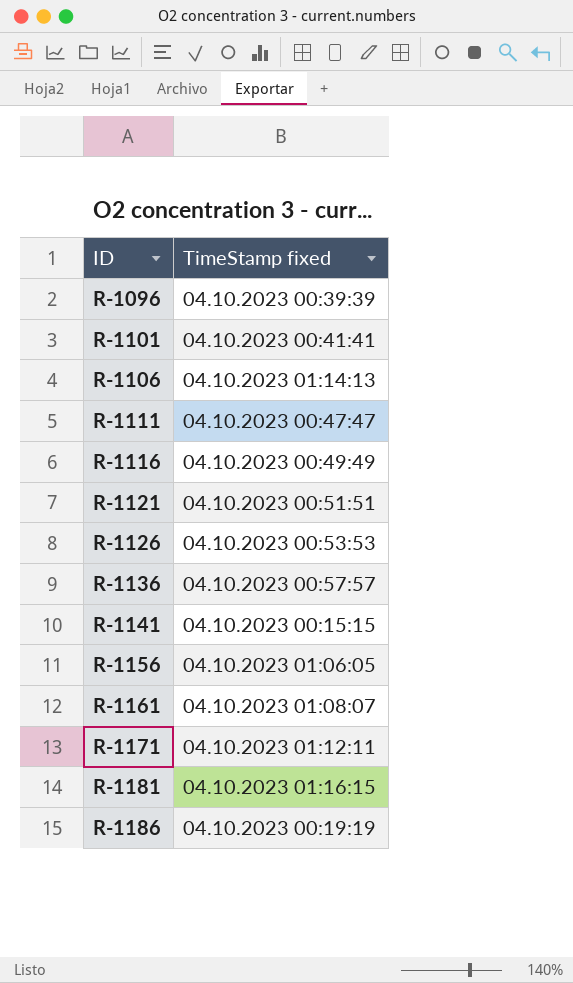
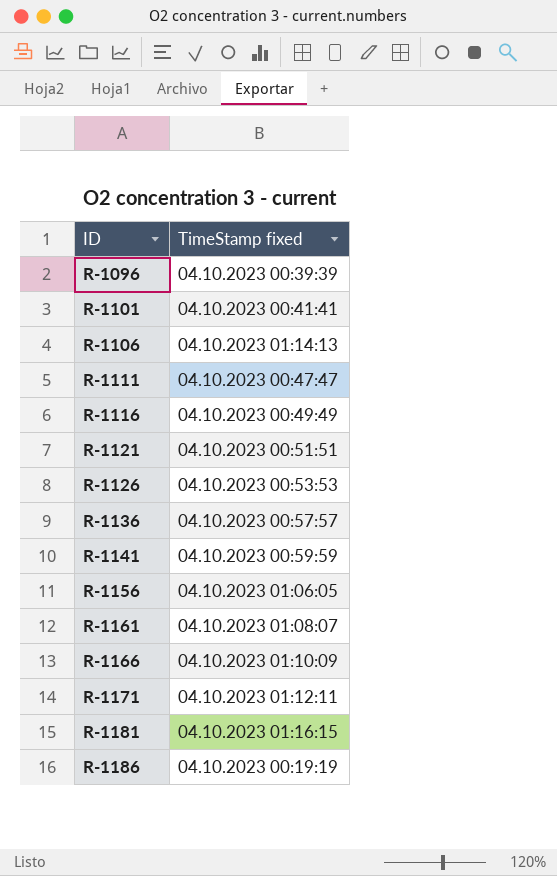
R-1141 | TimeStamp fixed: 04.10.2023 00:15:15 -> 04.10.2023 00:59:59
row R-1166: none -> 04.10.2023 01:10:09

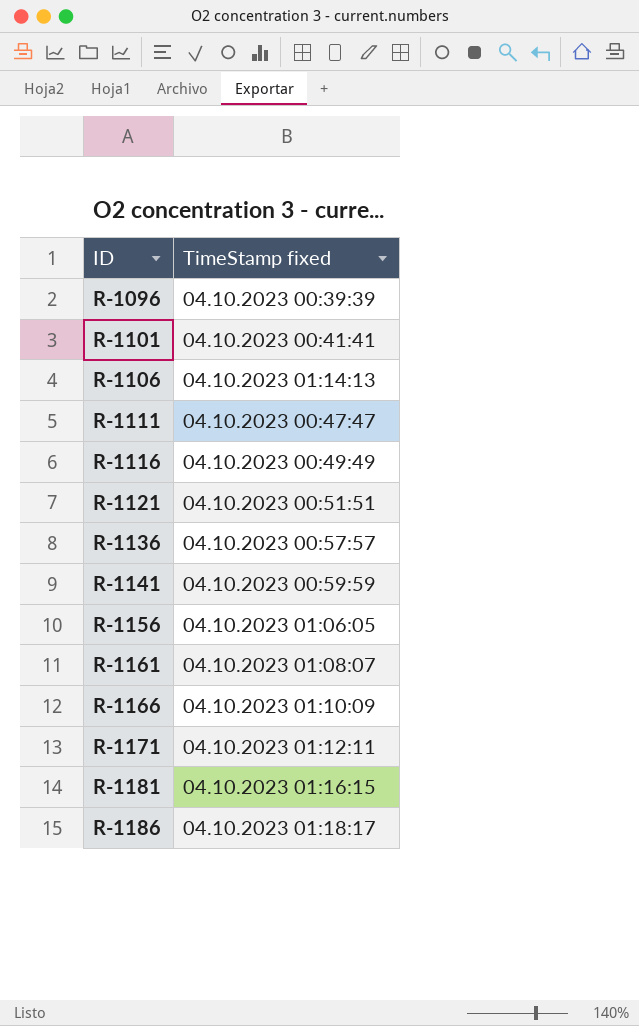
row R-1126: 04.10.2023 00:53:53 -> none
R-1186 | TimeStamp fixed: 04.10.2023 00:19:19 -> 04.10.2023 01:18:17

